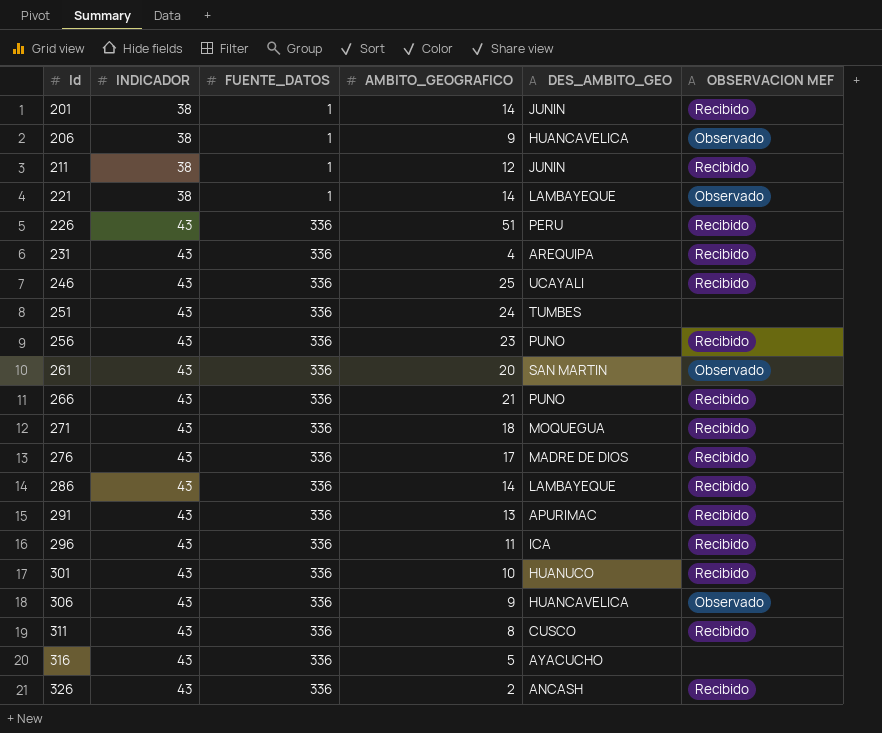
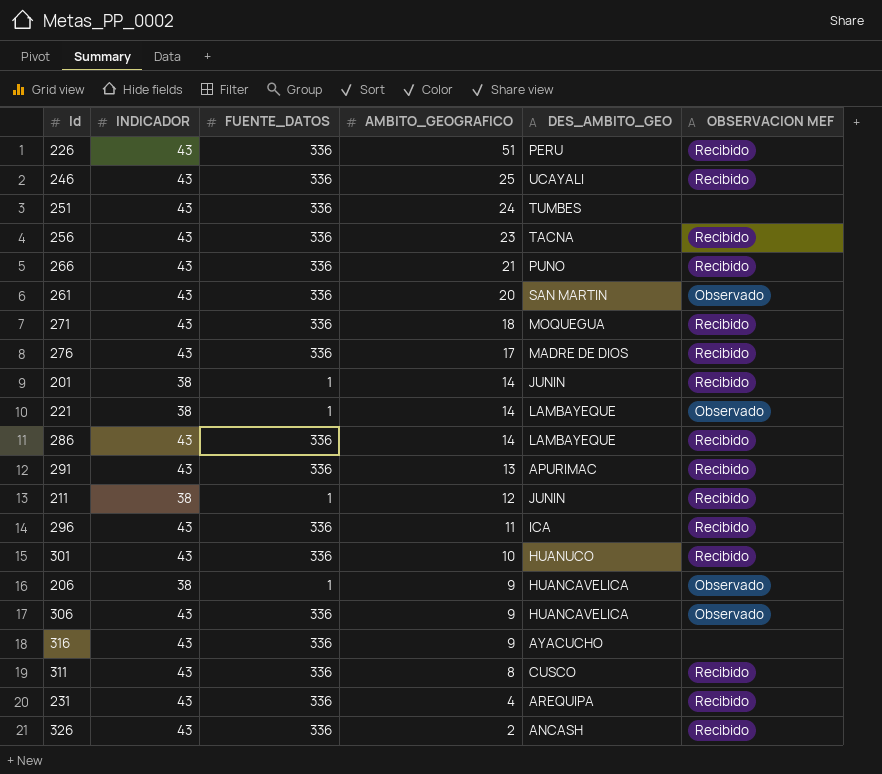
row order: Id ascending -> AMBITO_GEOGRAFICO descending
256 | DES_AMBITO_GEO: PUNO -> TACNA
316 | AMBITO_GEOGRAFICO: 5 -> 9

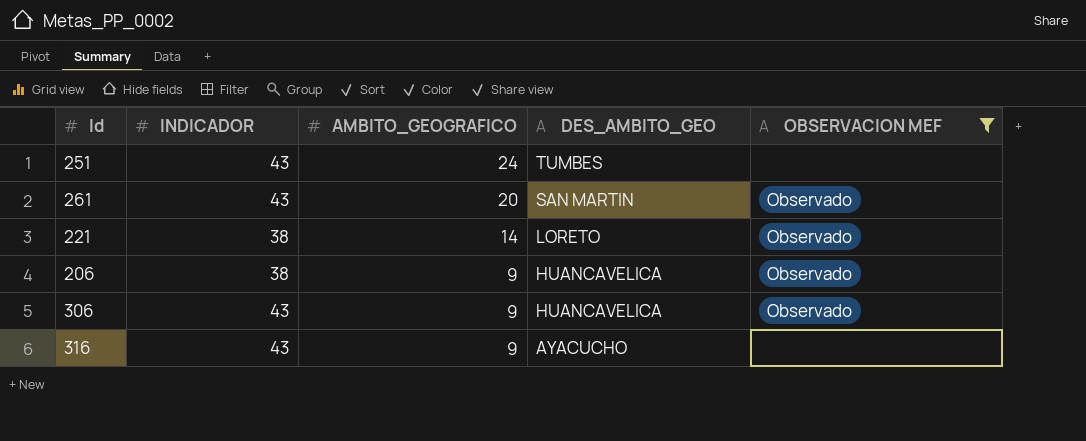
filter: none -> OBSERVACION MEF != Recibido
column FUENTE_DATOS | position: 3 -> none
221 | DES_AMBITO_GEO: LAMBAYEQUE -> LORETO

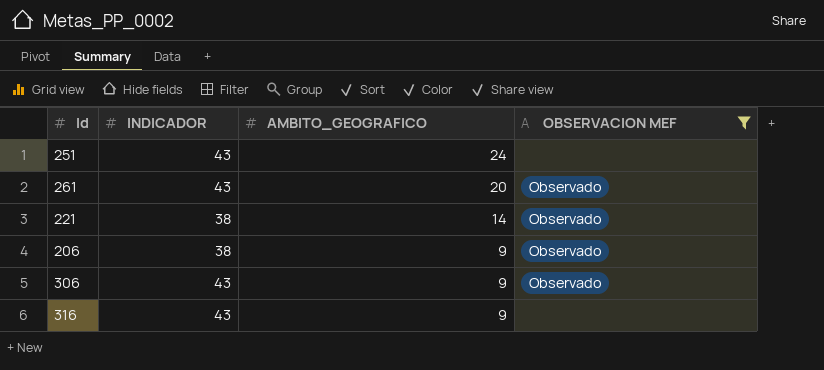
column DES_AMBITO_GEO | position: 4 -> none

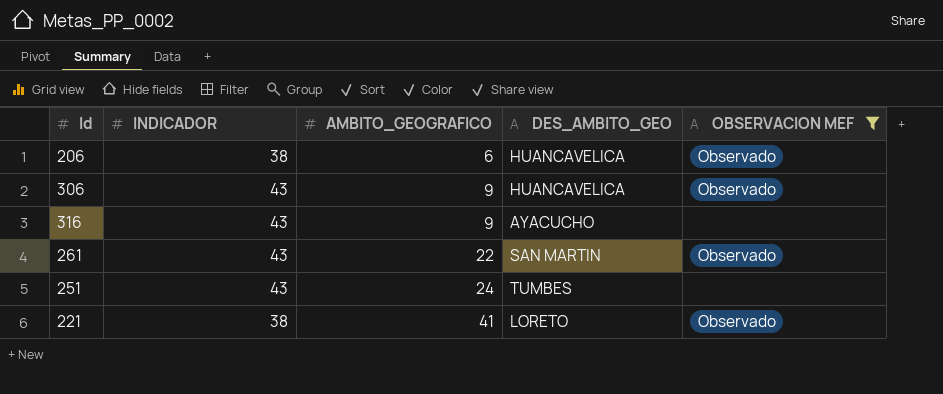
row order: AMBITO_GEOGRAFICO descending -> AMBITO_GEOGRAFICO ascending
column DES_AMBITO_GEO | position: none -> 4
206 | AMBITO_GEOGRAFICO: 9 -> 6
261 | AMBITO_GEOGRAFICO: 20 -> 22
221 | AMBITO_GEOGRAFICO: 14 -> 41

